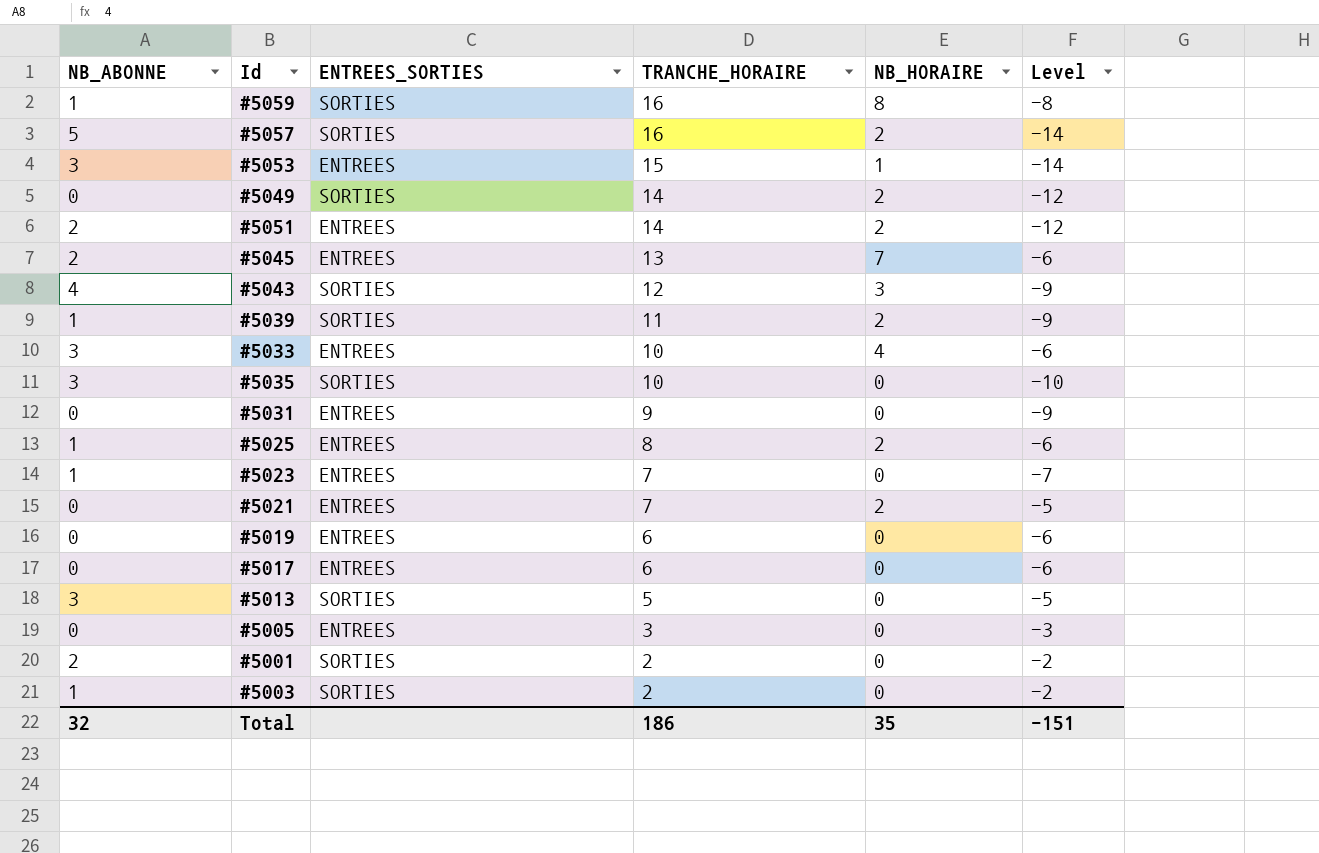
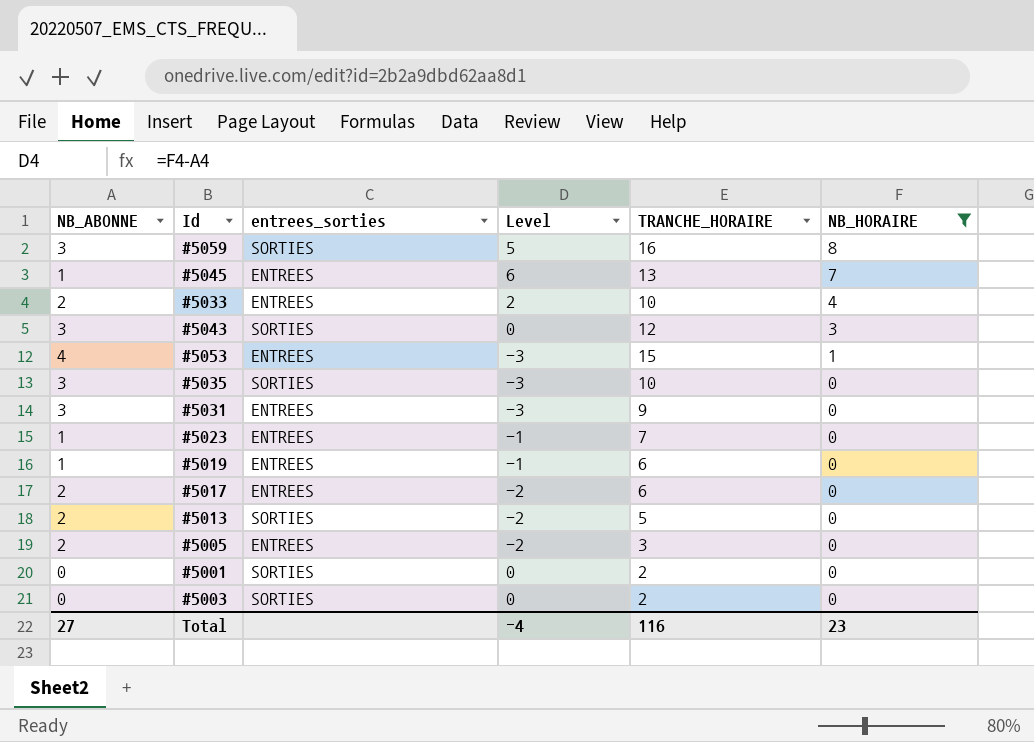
filter: none -> NB_HORAIRE != 2
row order: TRANCHE_HORAIRE descending -> NB_HORAIRE descending
column name: ENTREES_SORTIES -> entrees_sorties
column Level | formula: [NB_HORAIRE] - [TRANCHE_HORAIRE] -> [NB_HORAIRE] - [NB_ABONNE]
column Level | position: 6 -> 4
#5059 | NB_ABONNE: 1 -> 3
#5045 | NB_ABONNE: 2 -> 1
#5033 | NB_ABONNE: 3 -> 2
#5043 | NB_ABONNE: 4 -> 3
#5053 | NB_ABONNE: 3 -> 4
#5031 | NB_ABONNE: 0 -> 3
#5019 | NB_ABONNE: 0 -> 1
#5017 | NB_ABONNE: 0 -> 2
#5013 | NB_ABONNE: 3 -> 2
#5005 | NB_ABONNE: 0 -> 2
#5001 | NB_ABONNE: 2 -> 0
#5003 | NB_ABONNE: 1 -> 0
Total | NB_ABONNE: 32 -> 27
Total | Level: -151 -> -4
Total | TRANCHE_HORAIRE: 186 -> 116
Total | NB_HORAIRE: 35 -> 23

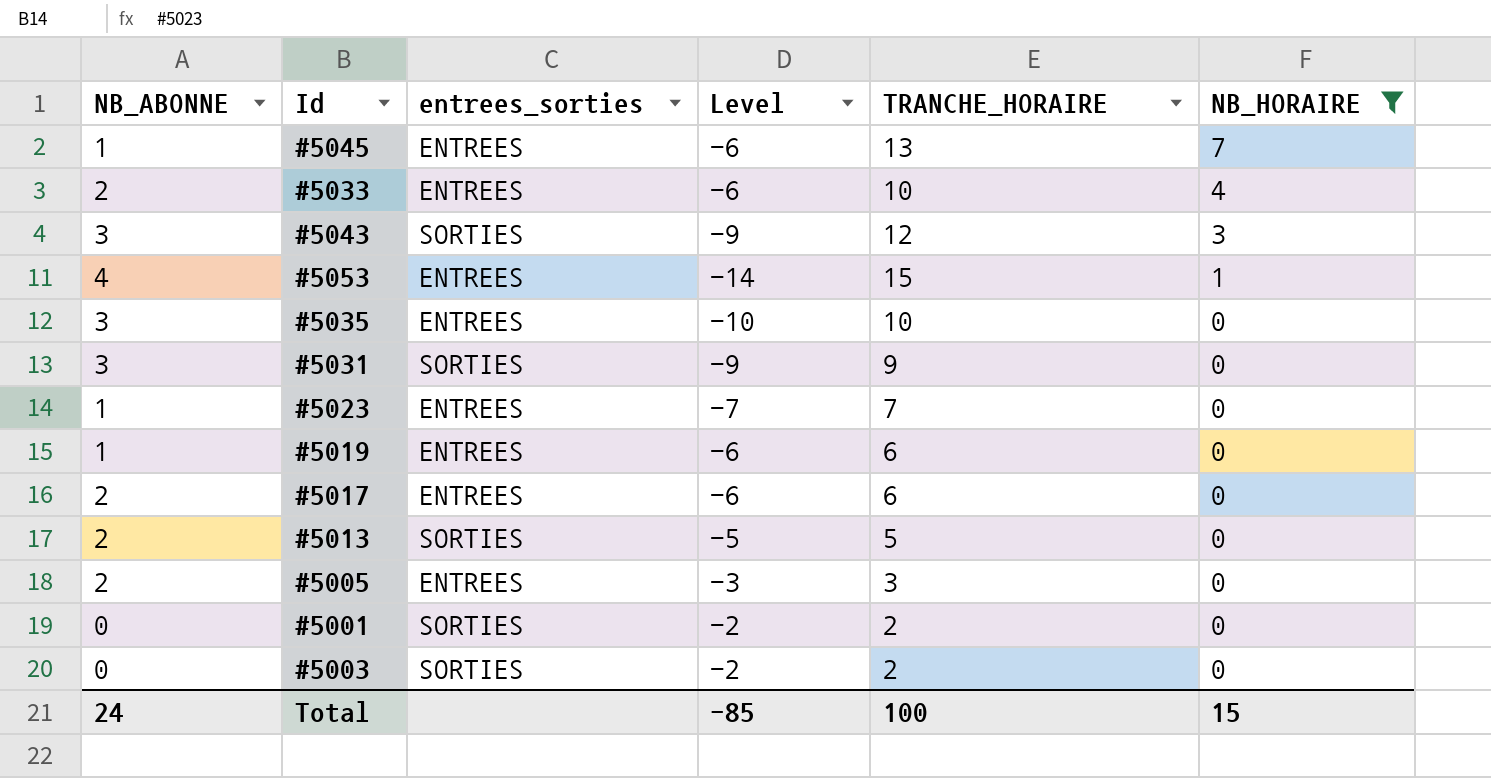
column Level | formula: [NB_HORAIRE] - [NB_ABONNE] -> [NB_HORAIRE] - [TRANCHE_HORAIRE]
row #5059: 3 | SORTIES | 5 | 16 | 8 -> none
#5035 | entrees_sorties: SORTIES -> ENTREES
#5031 | entrees_sorties: ENTREES -> SORTIES
Total | NB_ABONNE: 27 -> 24
Total | Level: -4 -> -85
Total | TRANCHE_HORAIRE: 116 -> 100
Total | NB_HORAIRE: 23 -> 15

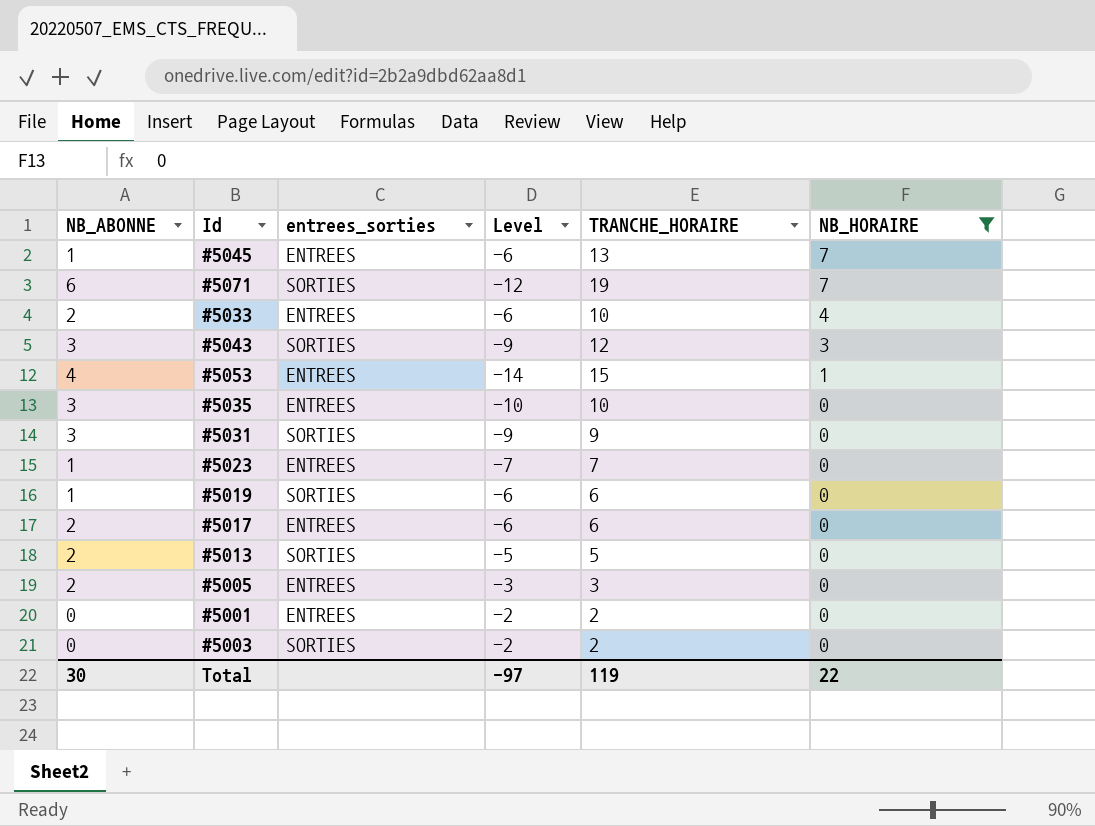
row #5071: none -> 6 | SORTIES | -12 | 19 | 7
#5019 | entrees_sorties: ENTREES -> SORTIES
#5001 | entrees_sorties: SORTIES -> ENTREES
Total | NB_ABONNE: 24 -> 30
Total | Level: -85 -> -97
Total | TRANCHE_HORAIRE: 100 -> 119
Total | NB_HORAIRE: 15 -> 22

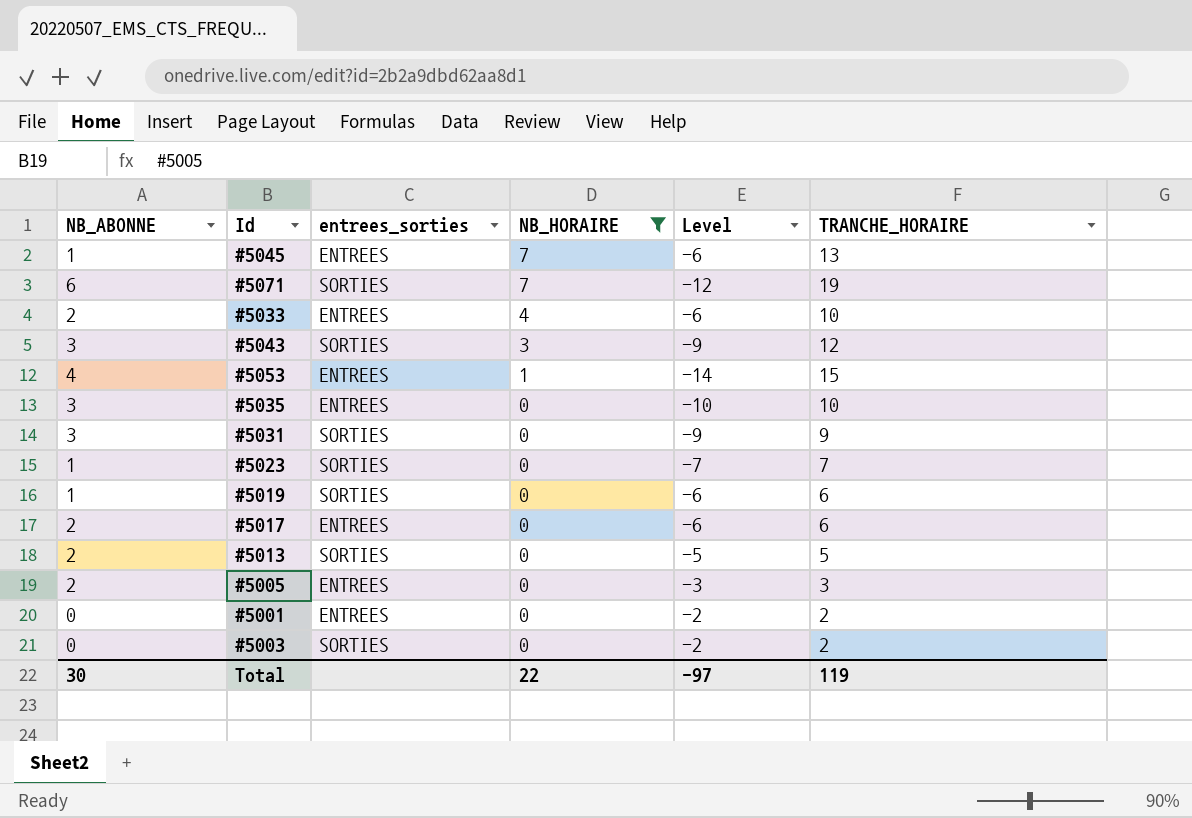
column NB_HORAIRE | position: 6 -> 4
#5023 | entrees_sorties: ENTREES -> SORTIES

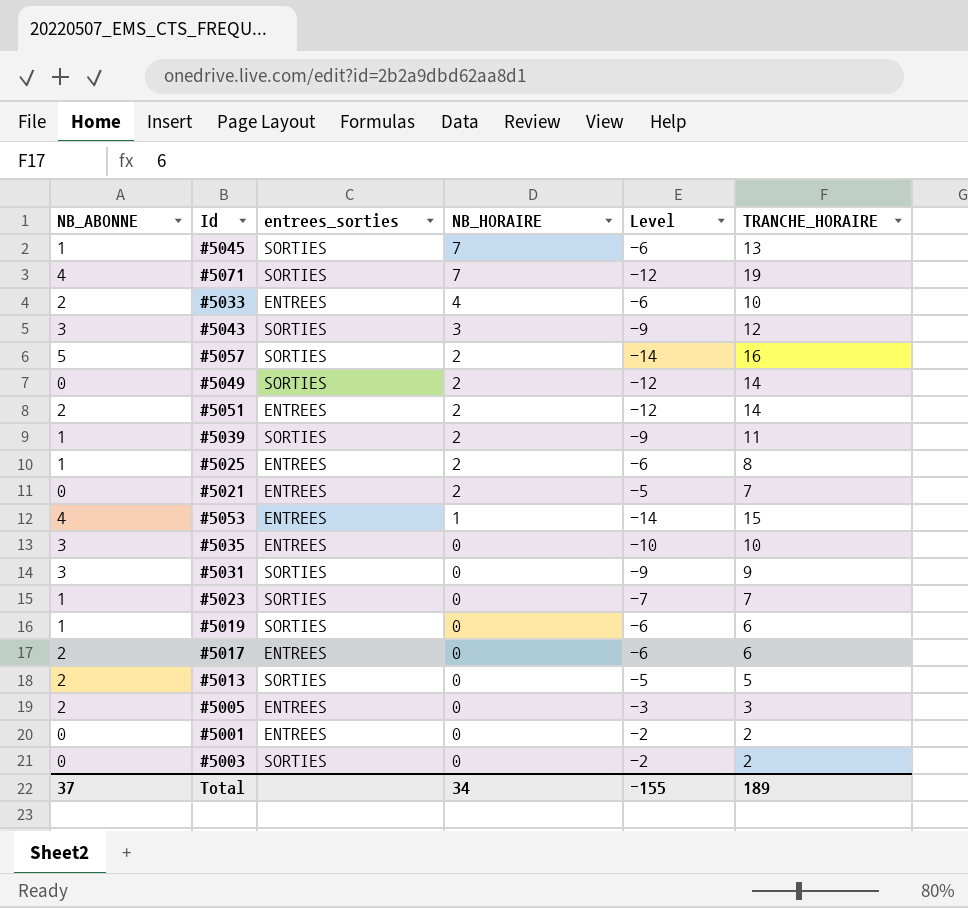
filter: NB_HORAIRE != 2 -> none
#5045 | entrees_sorties: ENTREES -> SORTIES
#5071 | NB_ABONNE: 6 -> 4
Total | NB_ABONNE: 30 -> 37
Total | NB_HORAIRE: 22 -> 34
Total | Level: -97 -> -155
Total | TRANCHE_HORAIRE: 119 -> 189

